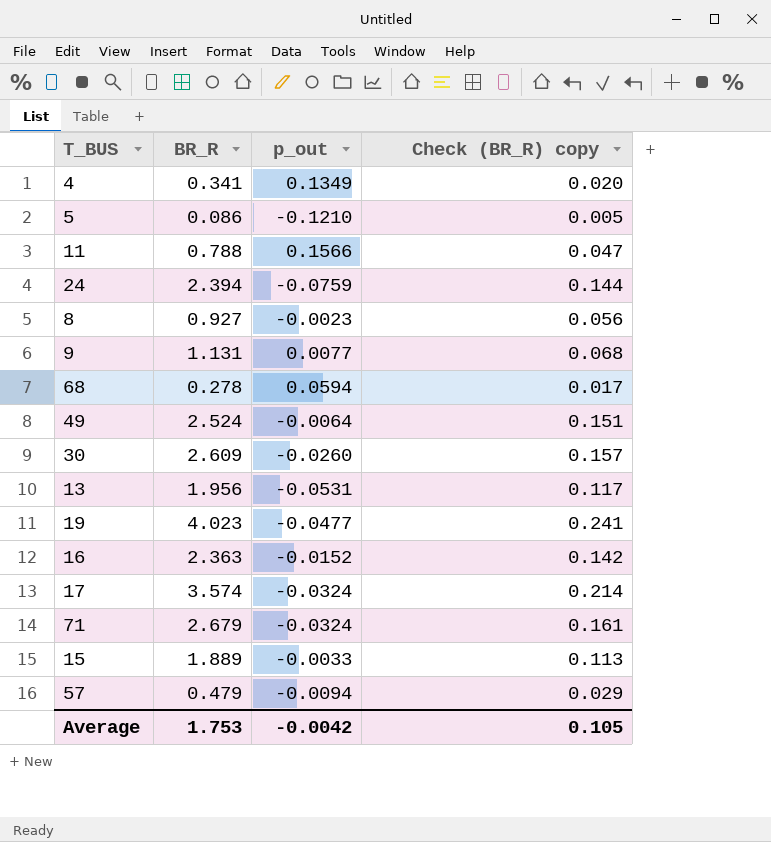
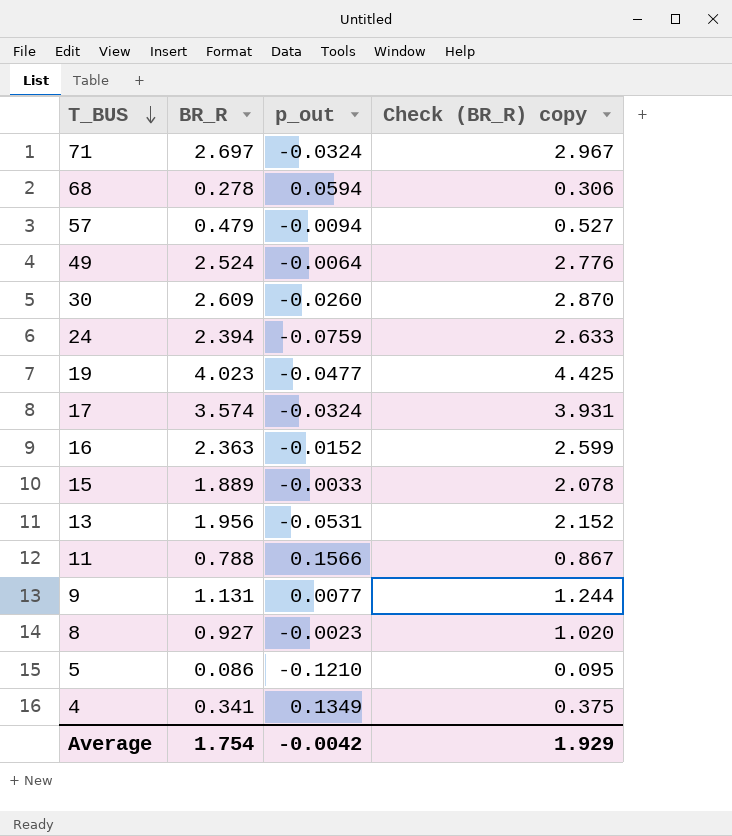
row order: none -> T_BUS descending
column Check (BR_R) copy | formula: [BR_R] * 0.06 -> [BR_R] * 1.1
71 | BR_R: 2.679 -> 2.697
Average | BR_R: 1.753 -> 1.754
Average | Check (BR_R) copy: 0.105 -> 1.929

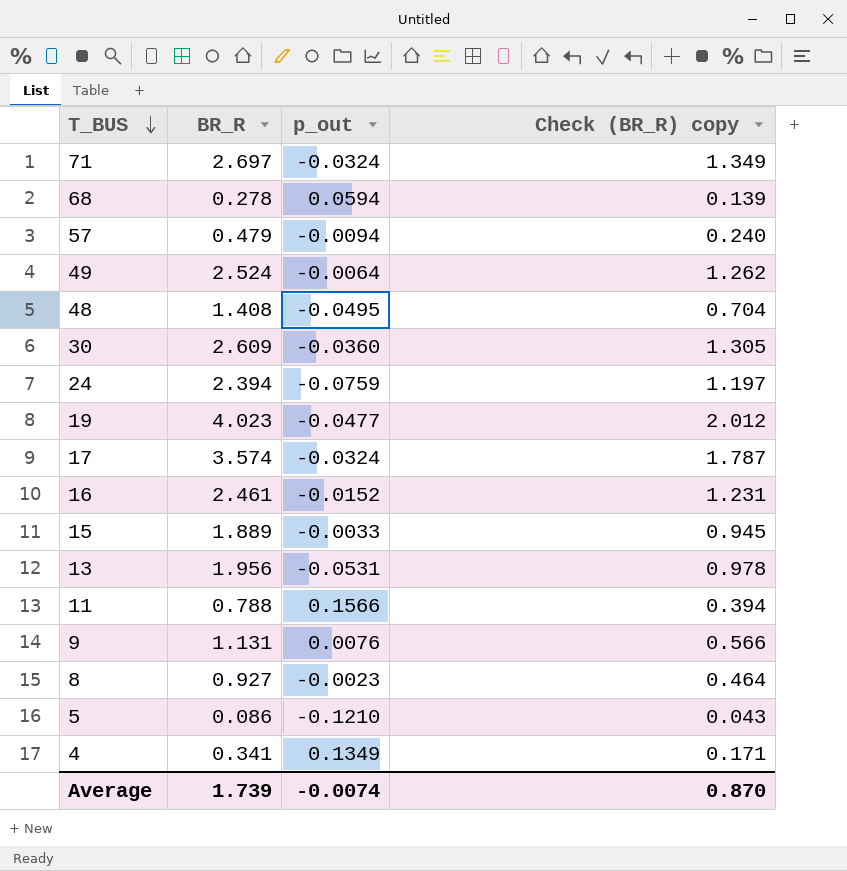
column Check (BR_R) copy | formula: [BR_R] * 1.1 -> [BR_R] * 0.5
row 48: none -> 1.408 | -0.0495 | 0.704
30 | p_out: -0.0260 -> -0.0360
16 | BR_R: 2.363 -> 2.461
9 | p_out: 0.0077 -> 0.0076
Average | BR_R: 1.754 -> 1.739
Average | p_out: -0.0042 -> -0.0074
Average | Check (BR_R) copy: 1.929 -> 0.870

